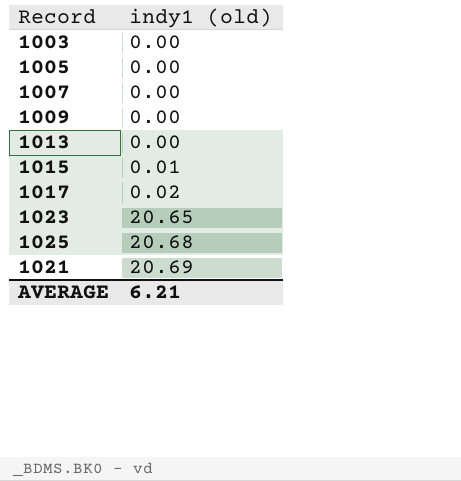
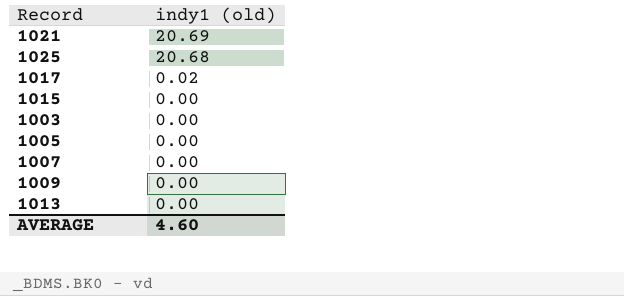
row order: indy1 (old) ascending -> indy1 (old) descending
row 1023: 20.65 -> none
1015 | indy1 (old): 0.01 -> 0.00
AVERAGE | indy1 (old): 6.21 -> 4.60

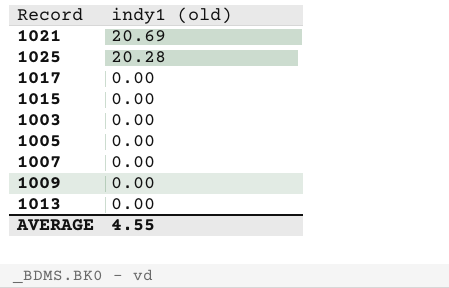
1025 | indy1 (old): 20.68 -> 20.28
1017 | indy1 (old): 0.02 -> 0.00
AVERAGE | indy1 (old): 4.60 -> 4.55

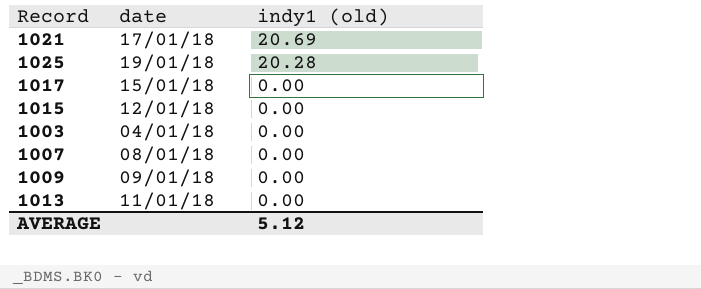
column date | position: none -> 2
row 1005: 0.00 -> none
AVERAGE | indy1 (old): 4.55 -> 5.12

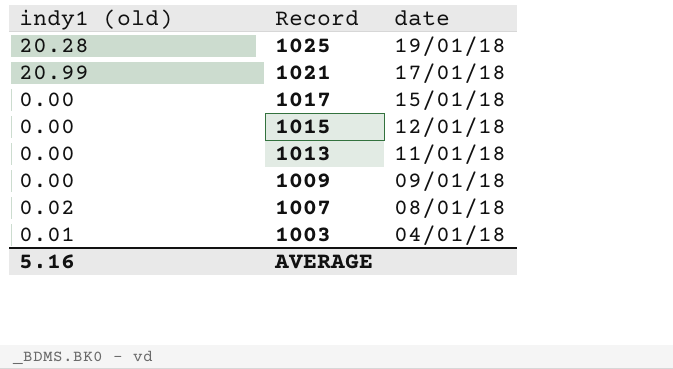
row order: indy1 (old) descending -> Record descending
column indy1 (old) | position: 3 -> 1
1021 | indy1 (old): 20.69 -> 20.99
1007 | indy1 (old): 0.00 -> 0.02
1003 | indy1 (old): 0.00 -> 0.01
AVERAGE | indy1 (old): 5.12 -> 5.16

